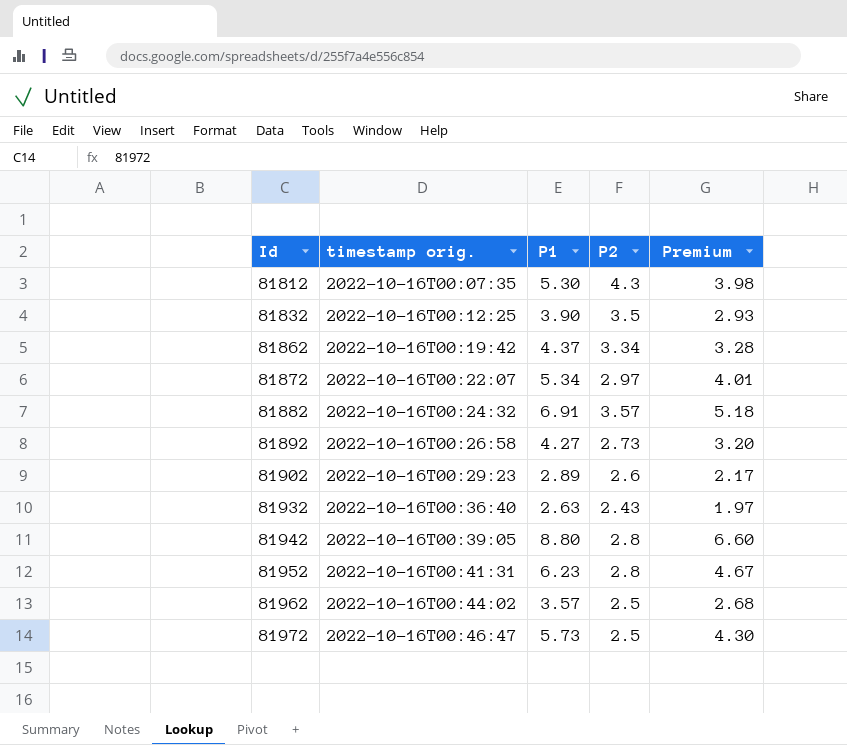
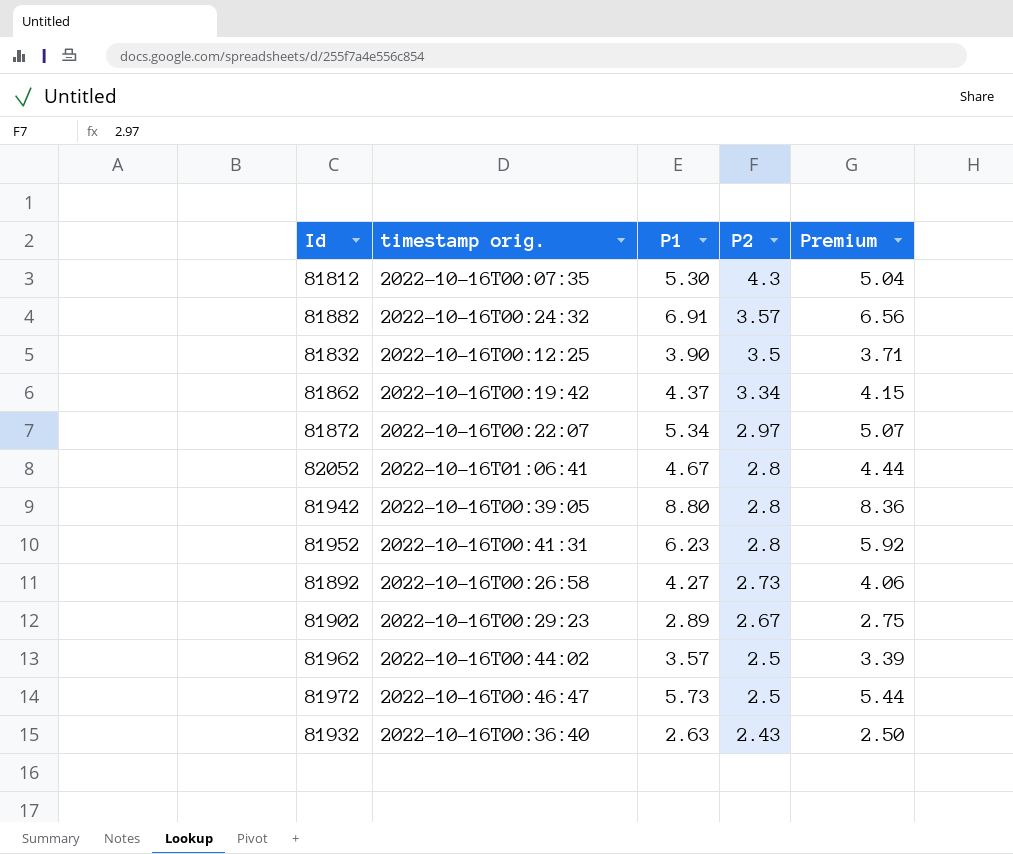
row order: Id ascending -> P2 descending
column Premium | formula: [P1] * 0.75 -> [P1] * 0.95
row 82052: none -> 2022-10-16T01:06:41 | 4.67 | 2.8 | 4.44
81902 | P2: 2.6 -> 2.67

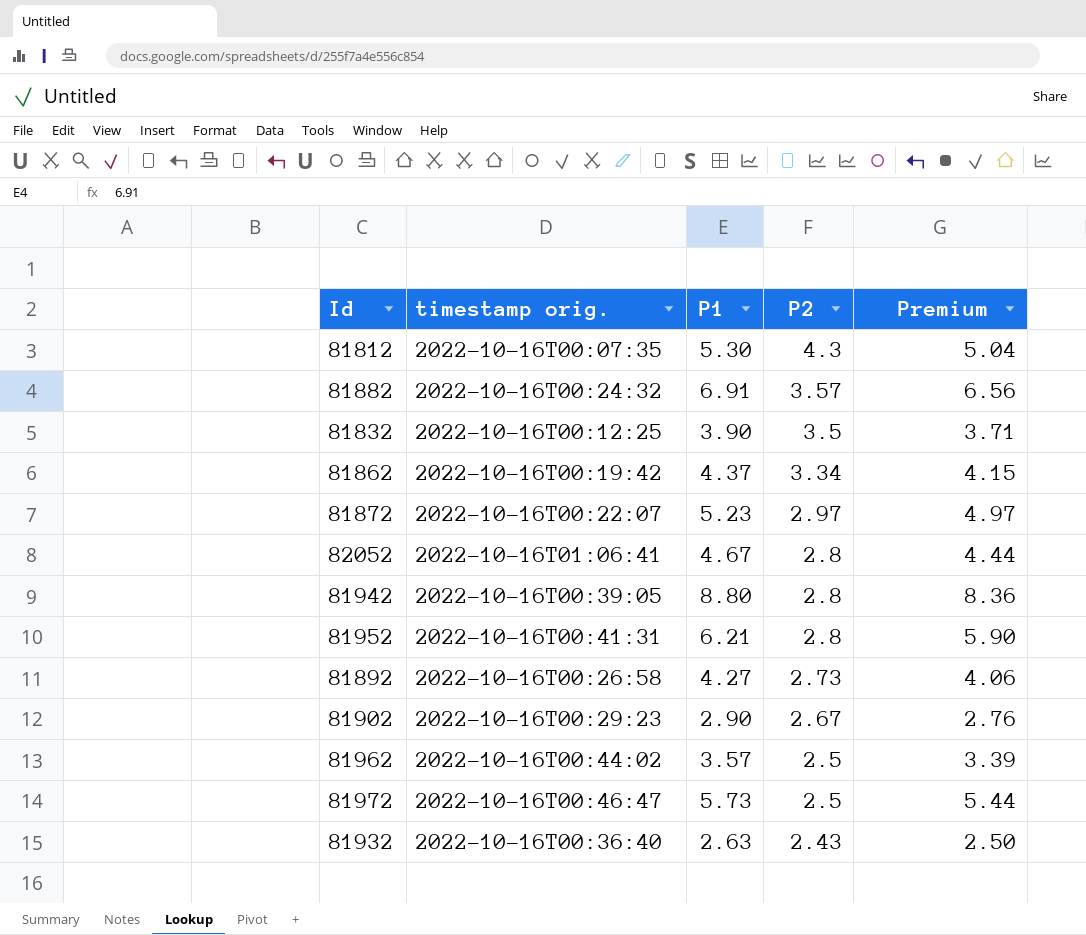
81872 | P1: 5.34 -> 5.23
81872 | Premium: 5.07 -> 4.97
81952 | P1: 6.23 -> 6.21
81952 | Premium: 5.92 -> 5.90
81902 | P1: 2.89 -> 2.90
81902 | Premium: 2.75 -> 2.76

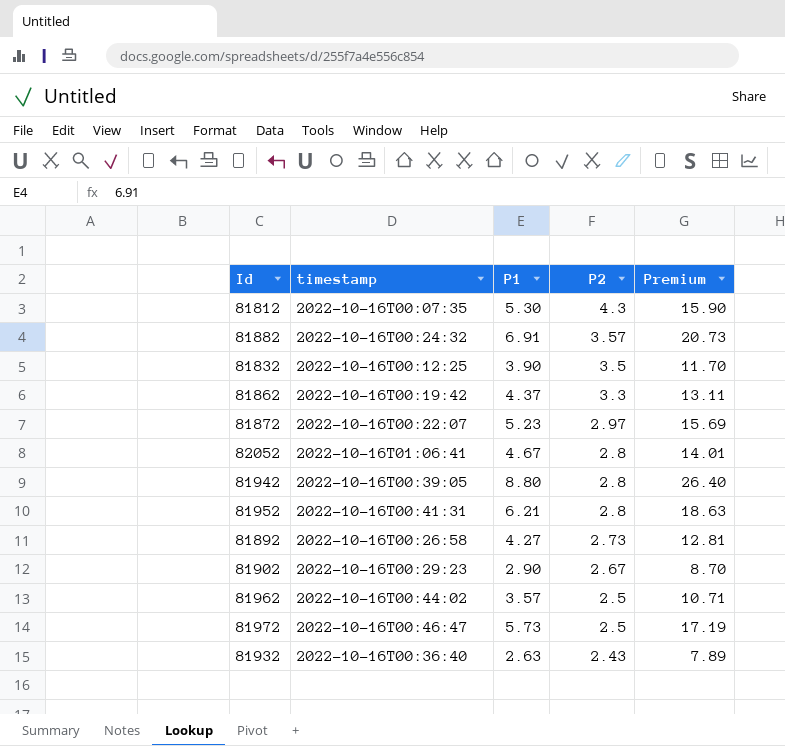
column name: timestamp orig. -> timestamp
column Premium | formula: [P1] * 0.95 -> [P1] * 3
81862 | P2: 3.34 -> 3.3

